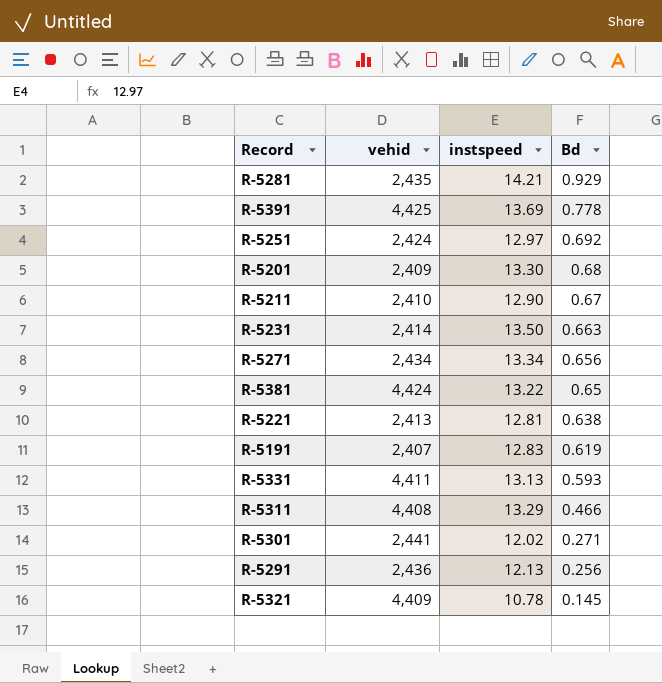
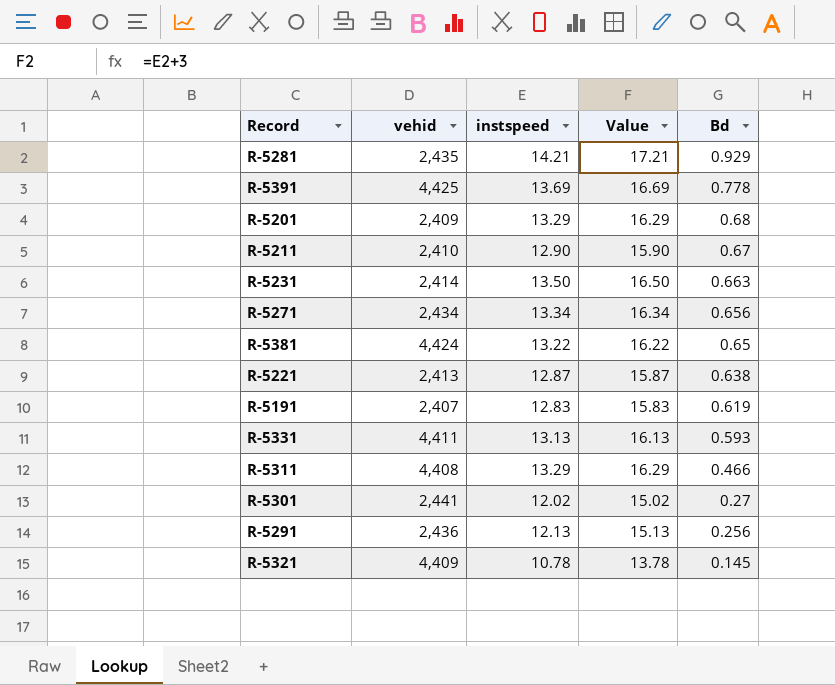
column Value | formula: none -> [instspeed] + 3
row R-5251: 2,424 | 12.97 | 0.692 -> none
R-5201 | instspeed: 13.30 -> 13.29
R-5221 | instspeed: 12.81 -> 12.87
R-5301 | Bd: 0.271 -> 0.27

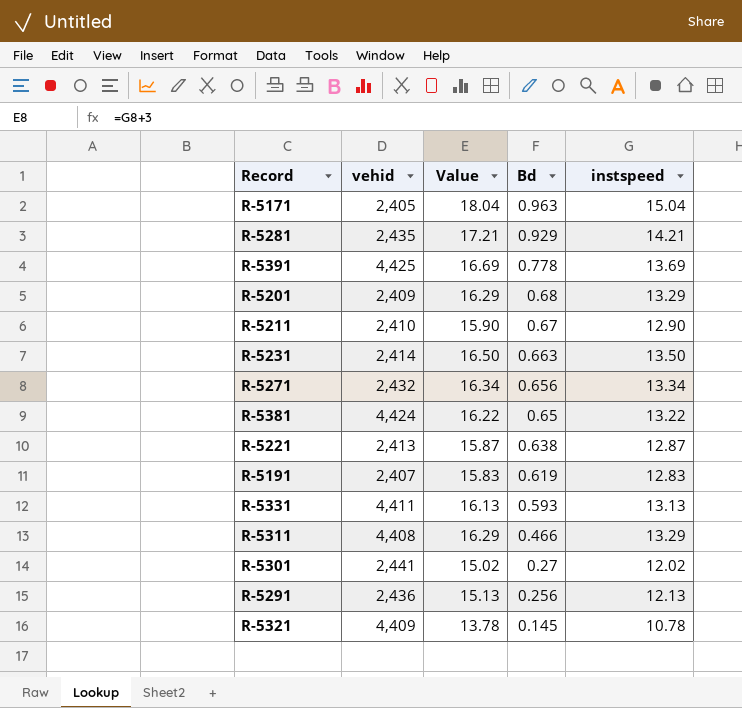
column instspeed | position: 3 -> 5
row R-5171: none -> 2,405 | 18.04 | 0.963 | 15.04
R-5271 | vehid: 2,434 -> 2,432

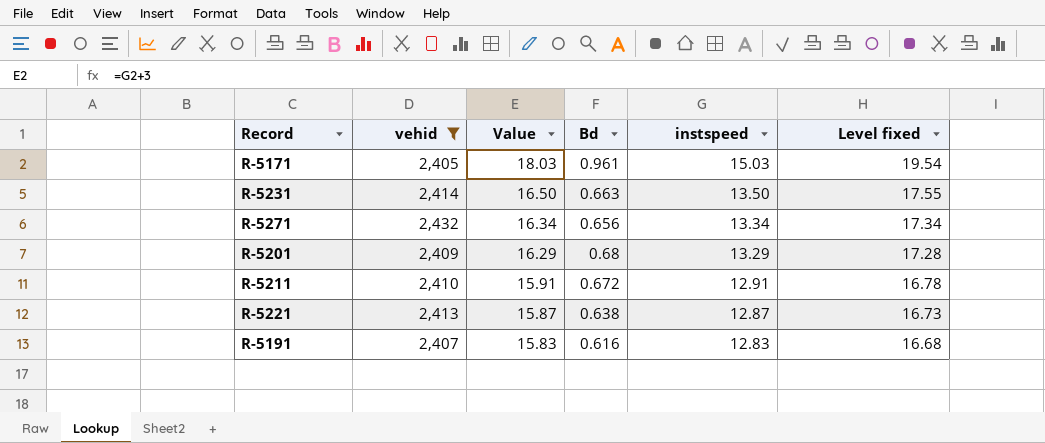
filter: none -> vehid <= 2,432
row order: Bd descending -> Value descending
column Level fixed | formula: none -> [instspeed] * 1.3
R-5171 | Value: 18.04 -> 18.03
R-5171 | Bd: 0.963 -> 0.961
R-5171 | instspeed: 15.04 -> 15.03
R-5211 | Value: 15.90 -> 15.91
R-5211 | Bd: 0.67 -> 0.672
R-5211 | instspeed: 12.90 -> 12.91
R-5191 | Bd: 0.619 -> 0.616

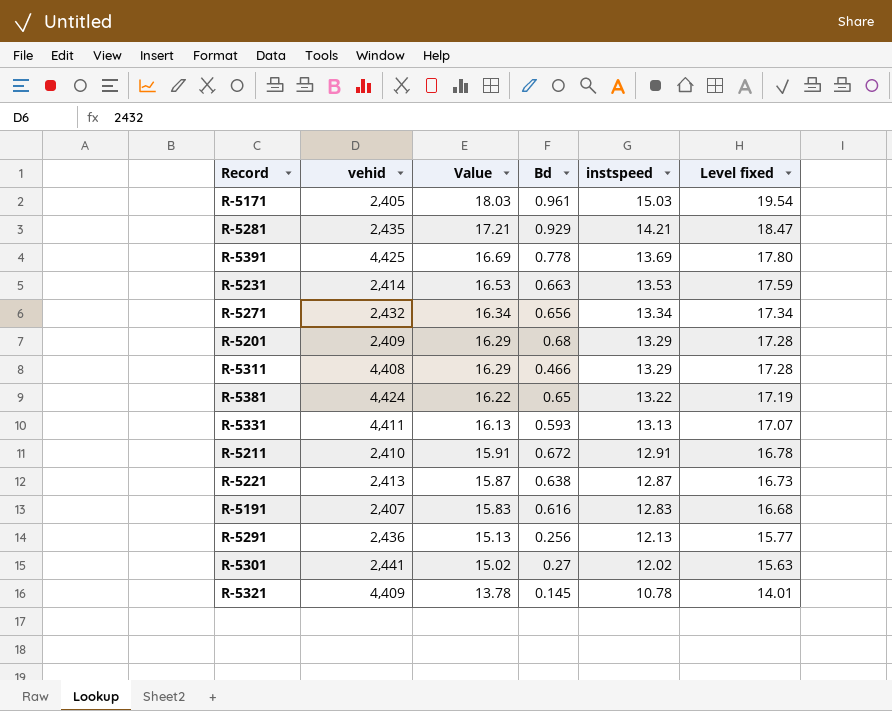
filter: vehid <= 2,432 -> none
R-5231 | Value: 16.50 -> 16.53
R-5231 | instspeed: 13.50 -> 13.53
R-5231 | Level fixed: 17.55 -> 17.59

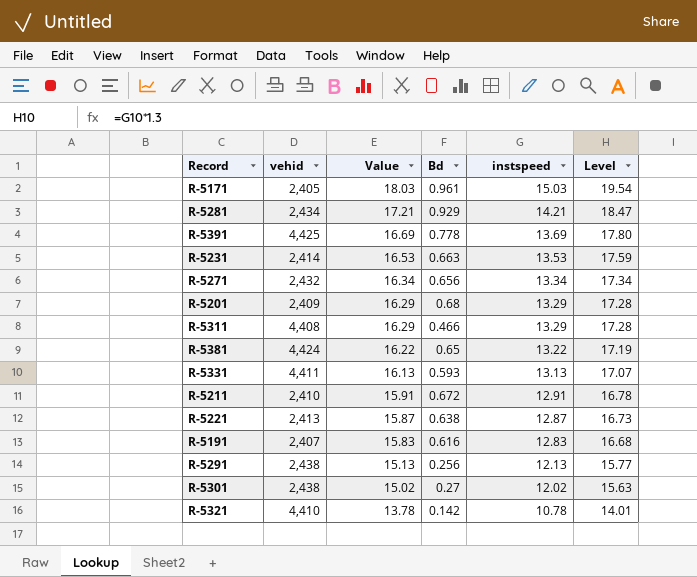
column name: Level fixed -> Level
R-5281 | vehid: 2,435 -> 2,434
R-5291 | vehid: 2,436 -> 2,438
R-5301 | vehid: 2,441 -> 2,438
R-5321 | vehid: 4,409 -> 4,410
R-5321 | Bd: 0.145 -> 0.142

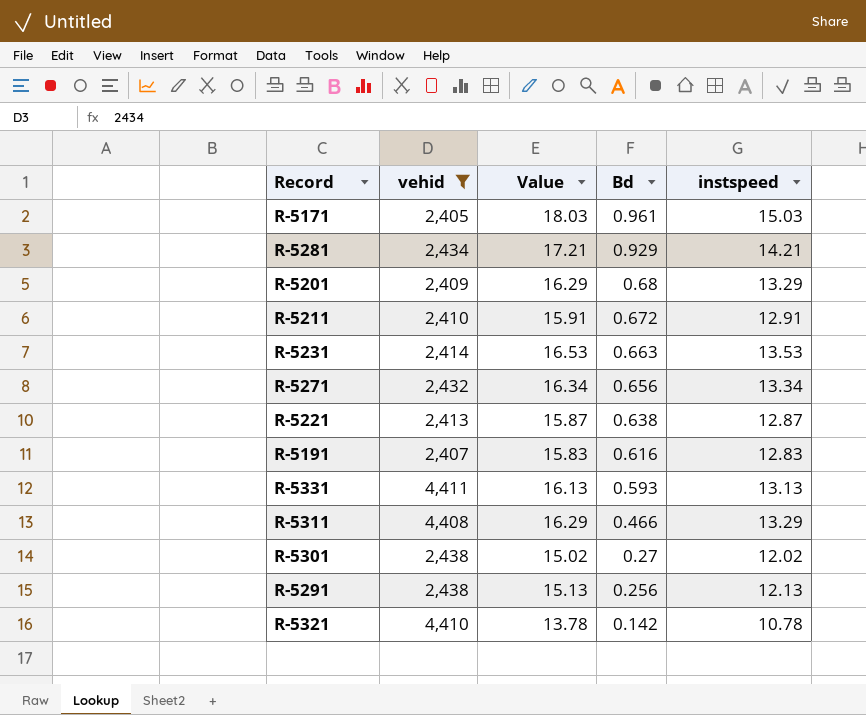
filter: none -> vehid <= 4,411
row order: Value descending -> Bd descending
column Level | formula: [instspeed] * 1.3 -> none

